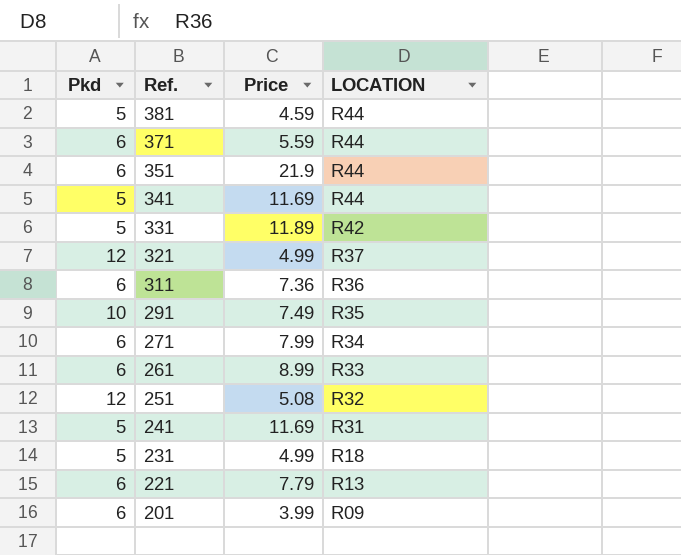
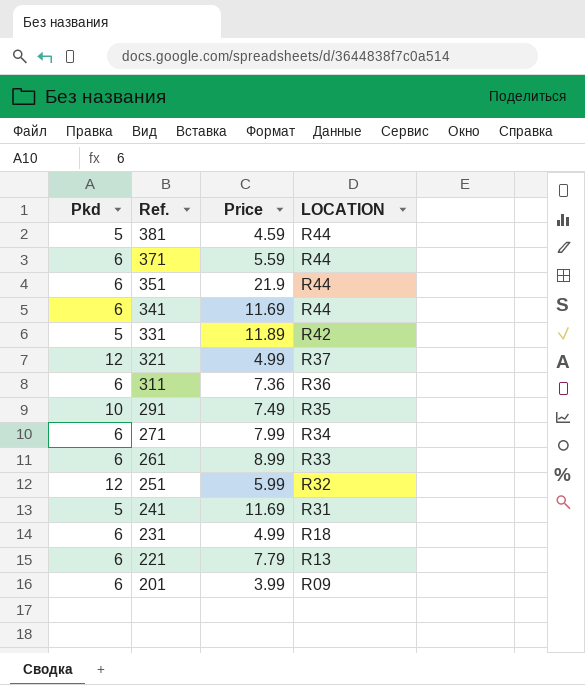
341 | Pkd: 5 -> 6
251 | Price: 5.08 -> 5.99
231 | Pkd: 5 -> 6

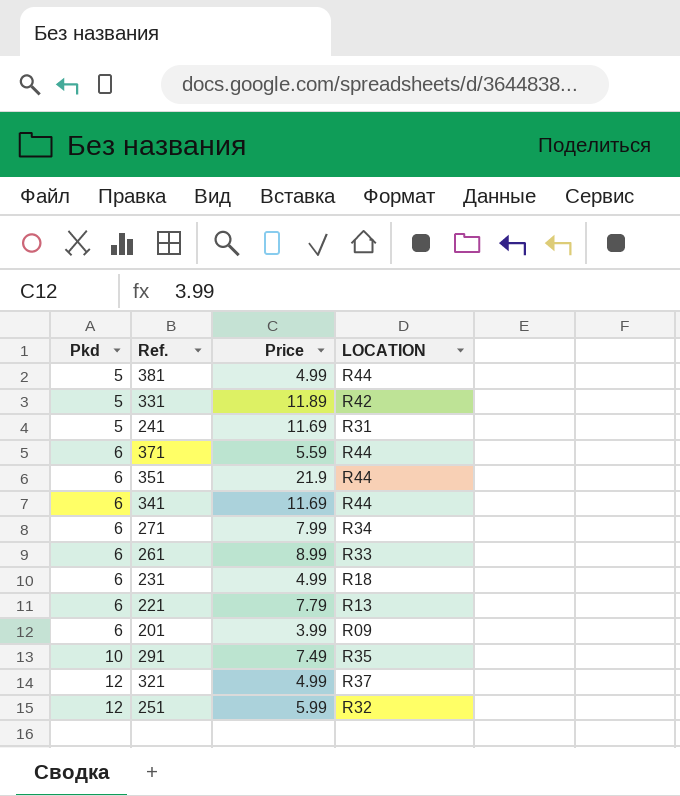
row order: Ref. descending -> Pkd ascending
row 311: 6 | 7.36 | R36 -> none
381 | Price: 4.59 -> 4.99

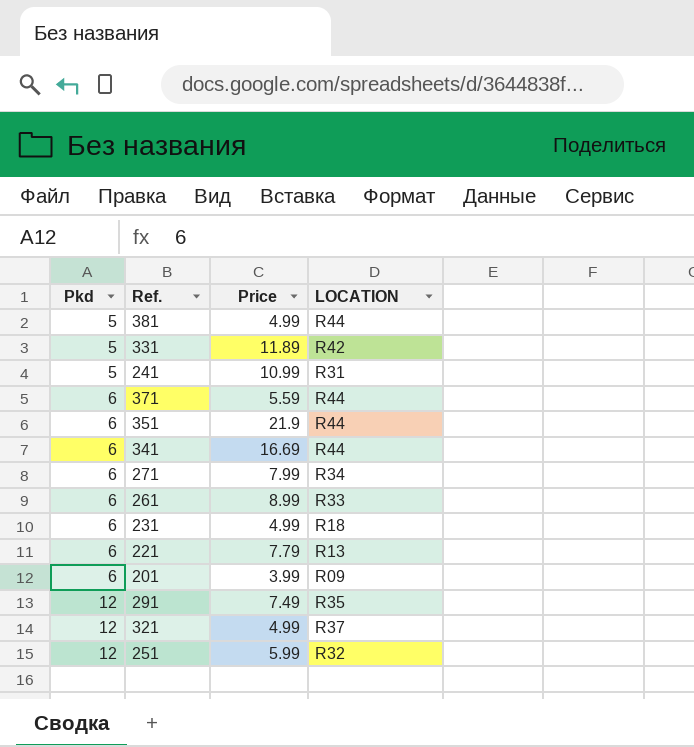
241 | Price: 11.69 -> 10.99
341 | Price: 11.69 -> 16.69
291 | Pkd: 10 -> 12

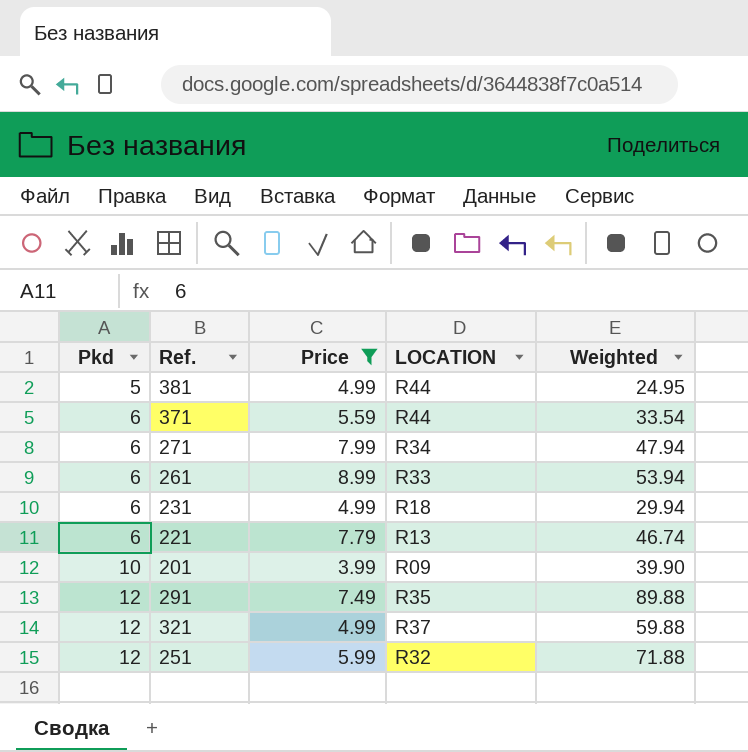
filter: none -> Price <= 8.99
column Weighted | formula: none -> [Pkd] * [Price]
201 | Pkd: 6 -> 10

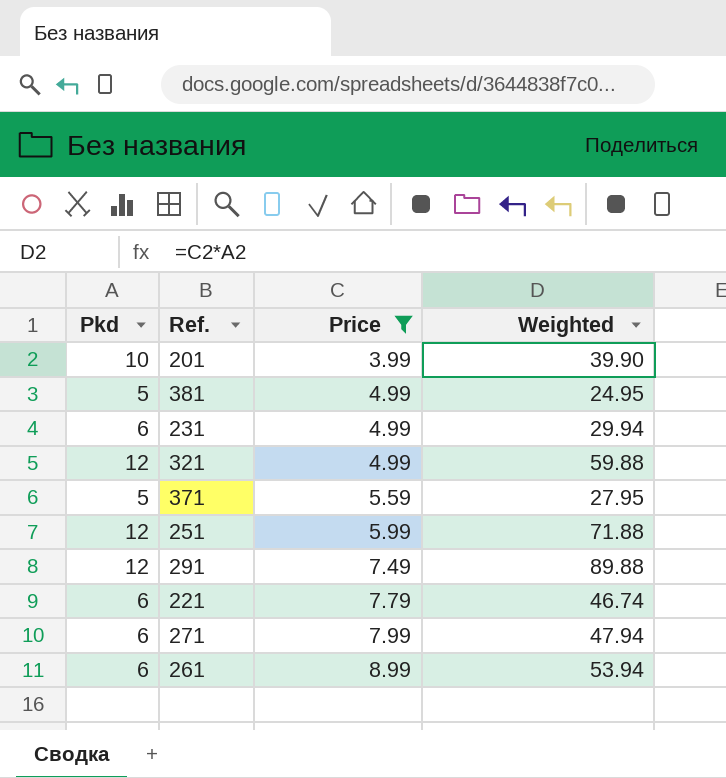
row order: Pkd ascending -> Price ascending
column LOCATION | position: 4 -> none
371 | Pkd: 6 -> 5
371 | Weighted: 33.54 -> 27.95

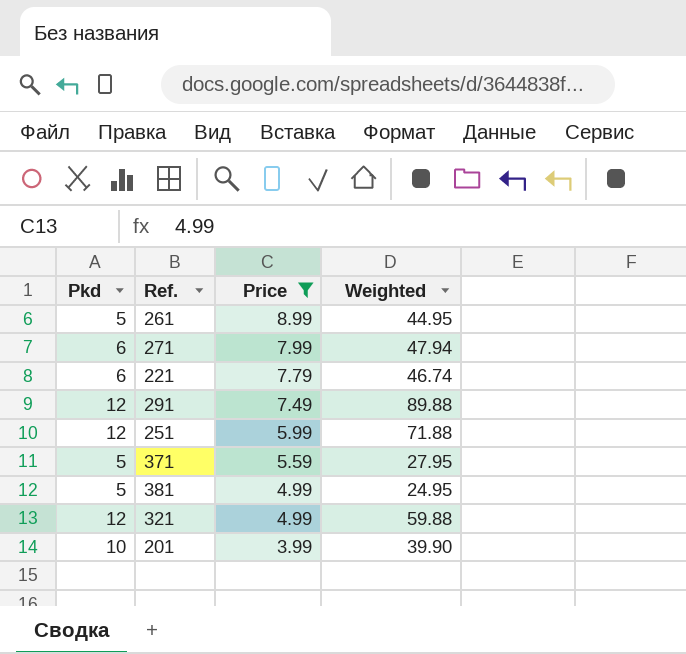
row order: Price ascending -> Price descending
row 231: 6 | 4.99 | 29.94 -> none
261 | Pkd: 6 -> 5
261 | Weighted: 53.94 -> 44.95

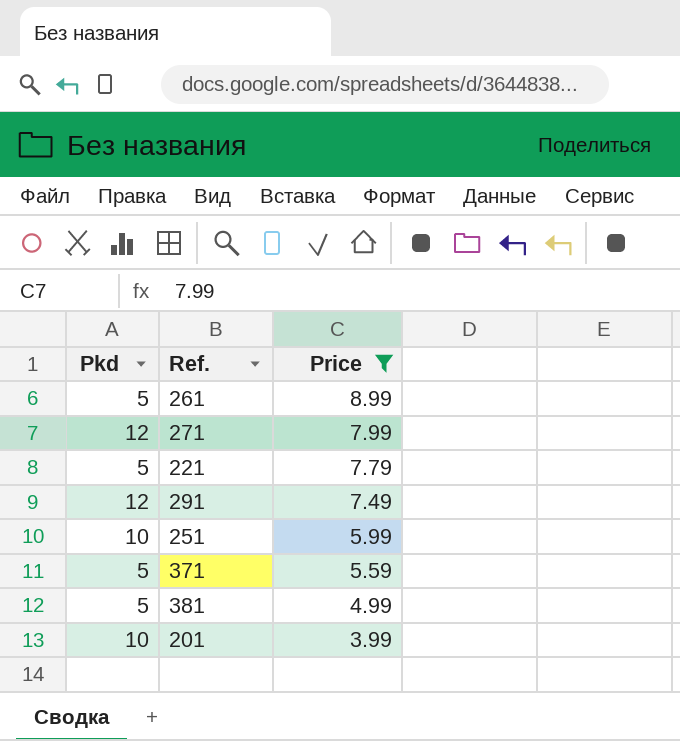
column Weighted | formula: [Pkd] * [Price] -> none
row 321: 12 | 4.99 | 59.88 -> none
271 | Pkd: 6 -> 12
221 | Pkd: 6 -> 5
251 | Pkd: 12 -> 10

